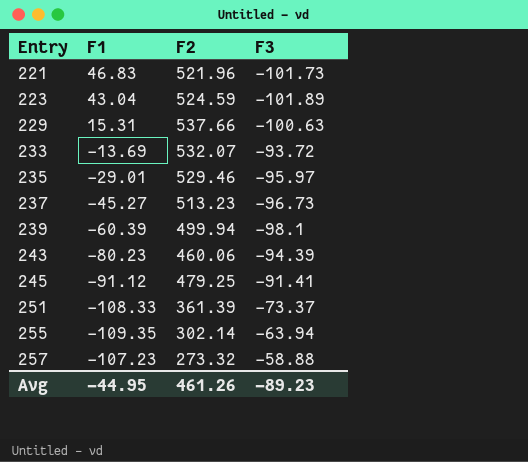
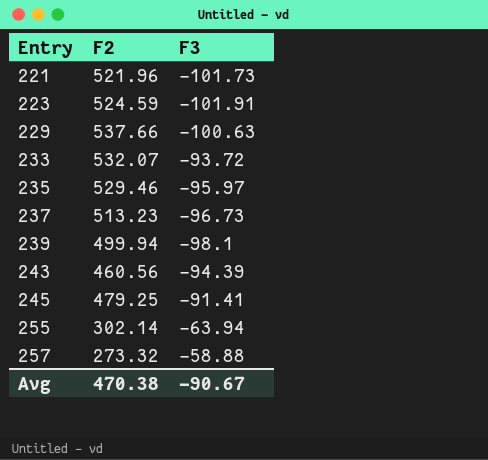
column F1 | position: 2 -> none
row 251: -108.33 | 361.39 | -73.37 -> none
223 | F3: -101.89 -> -101.91
243 | F2: 460.06 -> 460.56
Avg | F2: 461.26 -> 470.38
Avg | F3: -89.23 -> -90.67

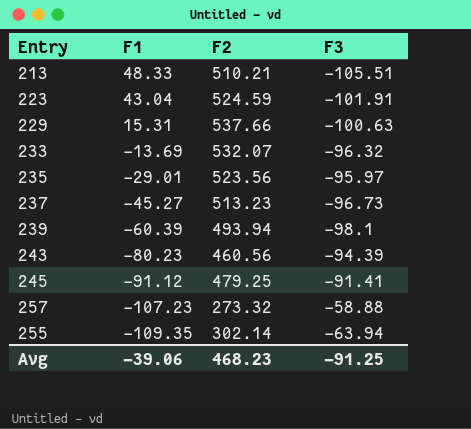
row order: Entry ascending -> F1 descending
column F1 | position: none -> 2
row 221: 521.96 | -101.73 -> none
row 213: none -> 48.33 | 510.21 | -105.51
233 | F3: -93.72 -> -96.32
235 | F2: 529.46 -> 523.56
239 | F2: 499.94 -> 493.94
Avg | F2: 470.38 -> 468.23
Avg | F3: -90.67 -> -91.25

